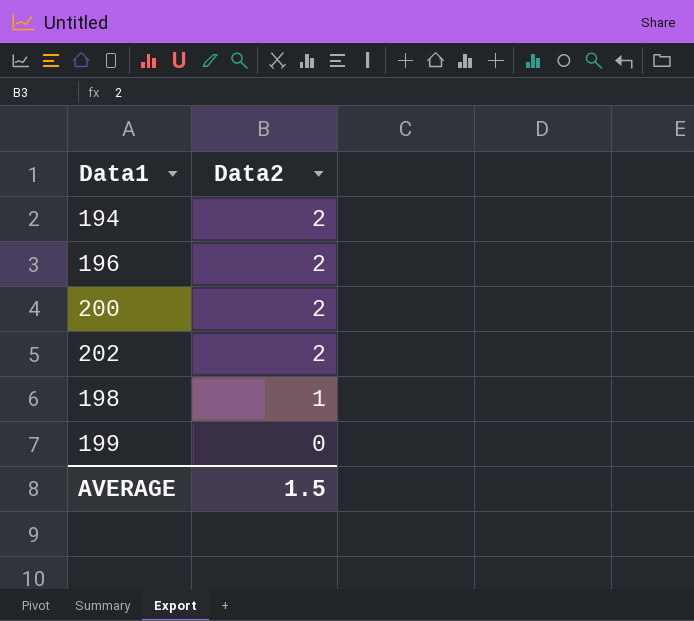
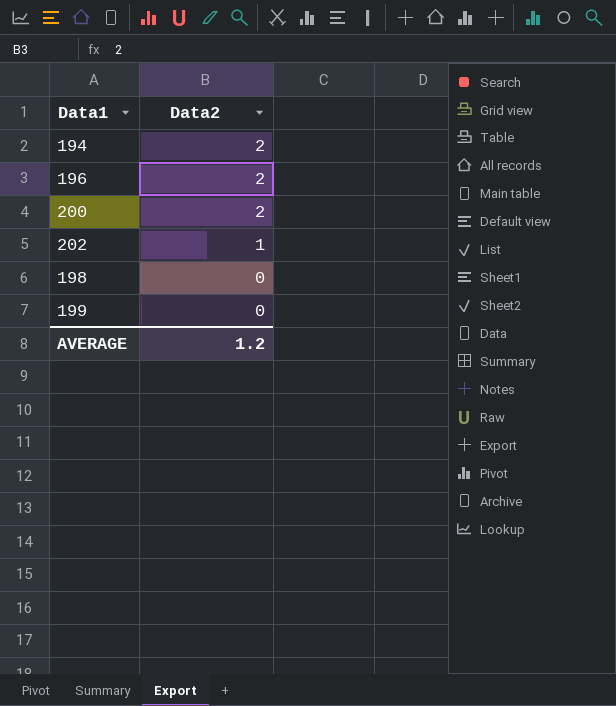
202 | Data2: 2 -> 1
198 | Data2: 1 -> 0
AVERAGE | Data2: 1.5 -> 1.2

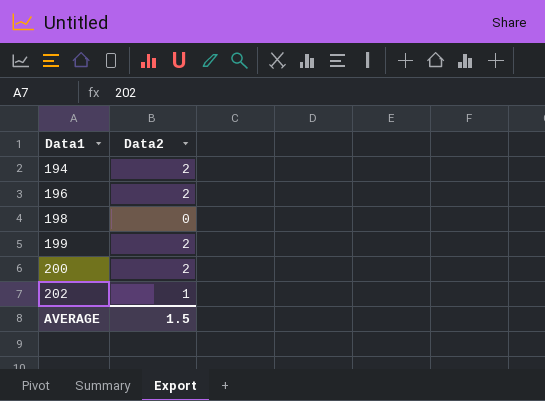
row order: Data2 descending -> Data1 ascending
199 | Data2: 0 -> 2
AVERAGE | Data2: 1.2 -> 1.5

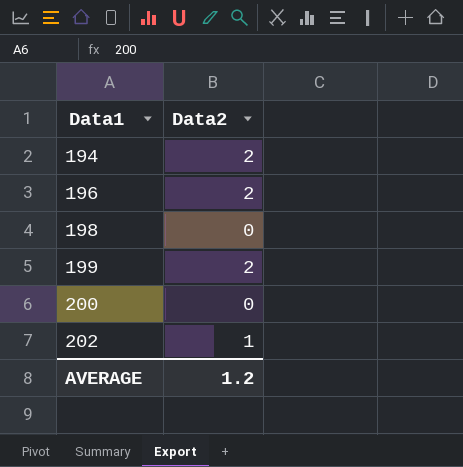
200 | Data2: 2 -> 0
AVERAGE | Data2: 1.5 -> 1.2

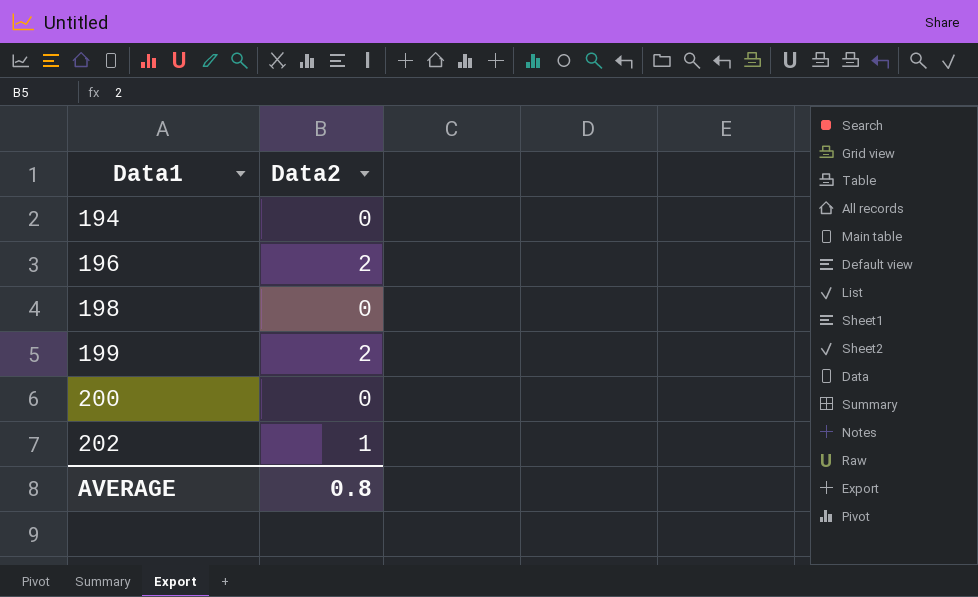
194 | Data2: 2 -> 0
AVERAGE | Data2: 1.2 -> 0.8

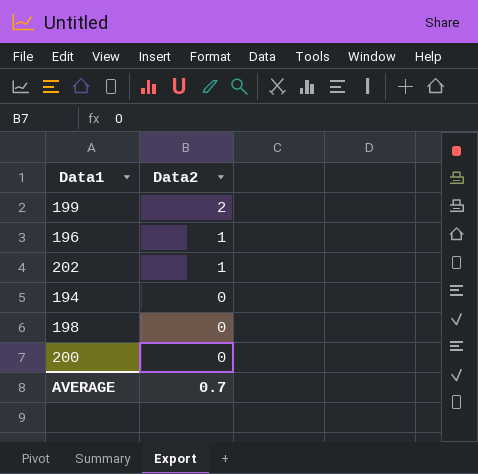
row order: Data1 ascending -> Data2 descending
196 | Data2: 2 -> 1
AVERAGE | Data2: 0.8 -> 0.7

